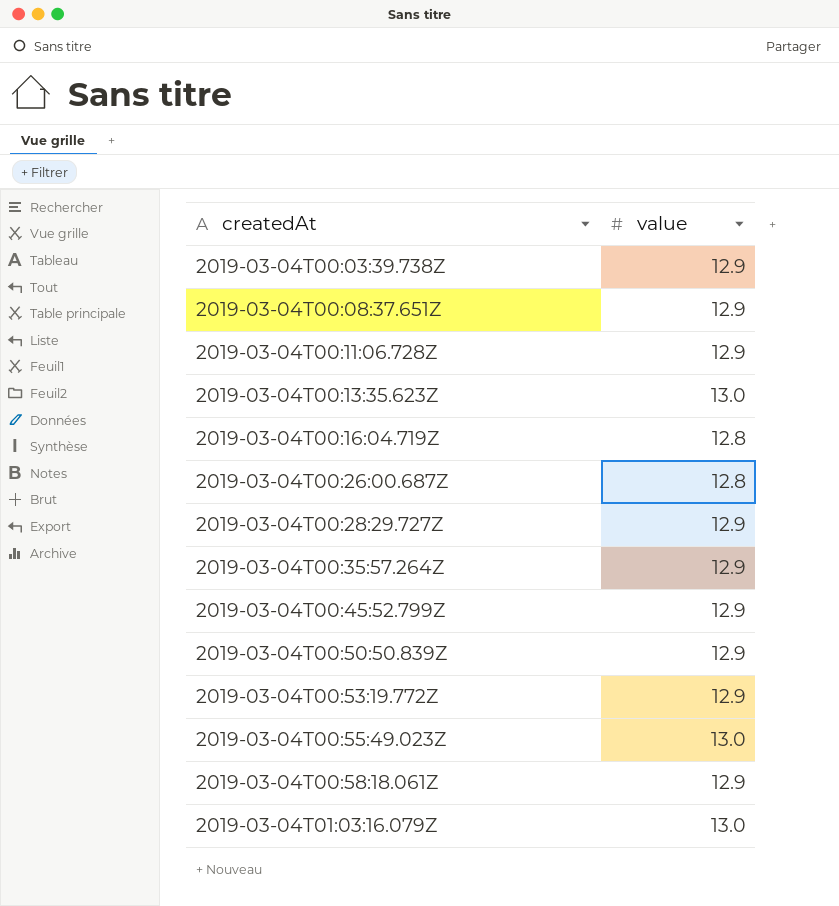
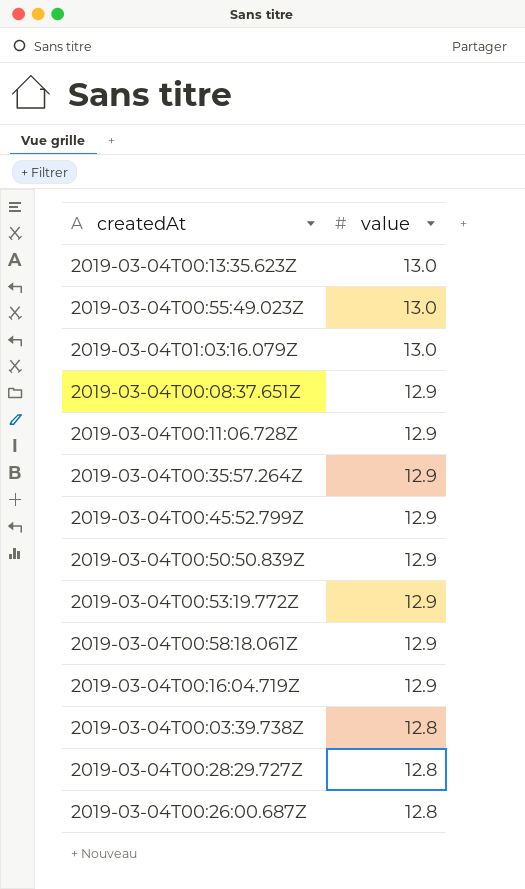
row order: createdAt ascending -> value descending
2019-03-04T00:16:04.719Z | value: 12.8 -> 12.9
2019-03-04T00:03:39.738Z | value: 12.9 -> 12.8
2019-03-04T00:28:29.727Z | value: 12.9 -> 12.8

